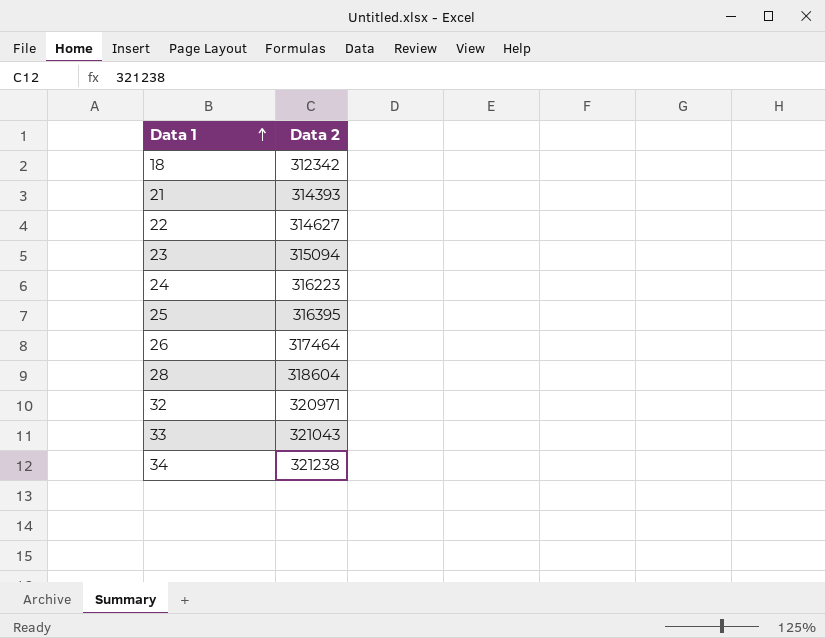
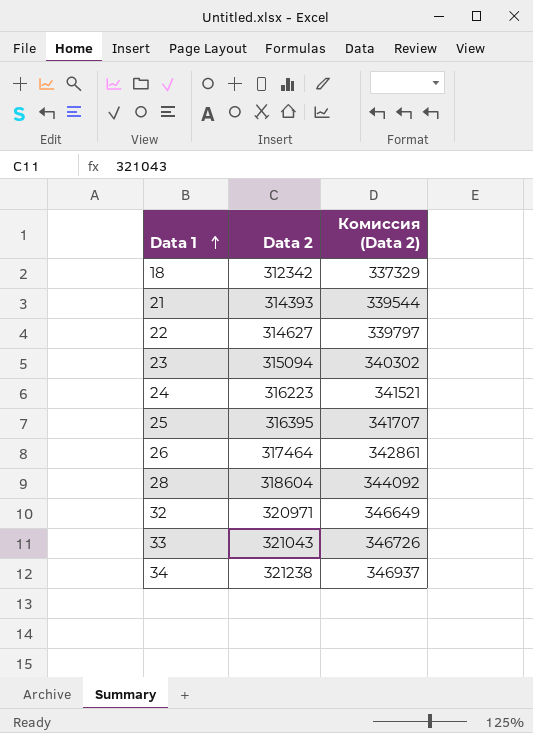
column Комиссия (Data 2) | formula: none -> [Data 2] * 1,08

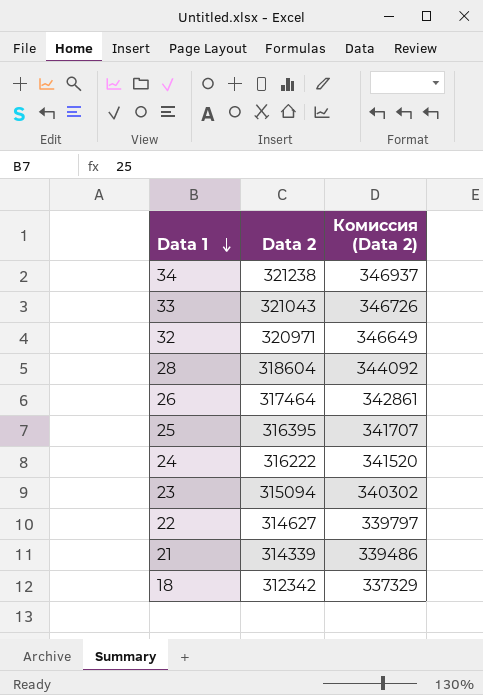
row order: Data 1 ascending -> Data 1 descending
24 | Data 2: 316223 -> 316222
24 | Комиссия (Data 2): 341521 -> 341520
21 | Data 2: 314393 -> 314339
21 | Комиссия (Data 2): 339544 -> 339486

